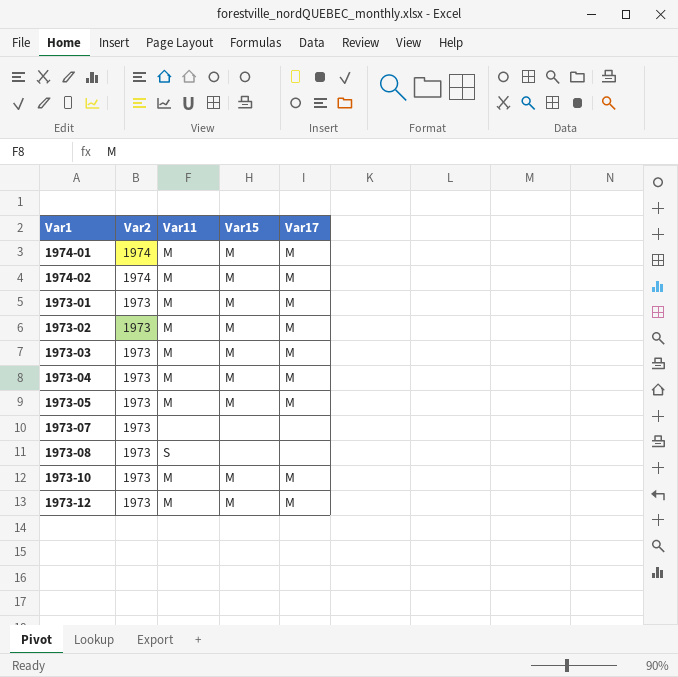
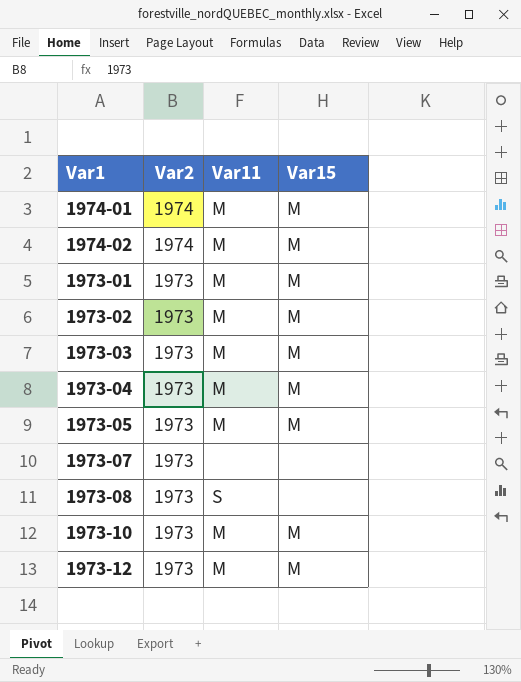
column Var17 | position: 5 -> none

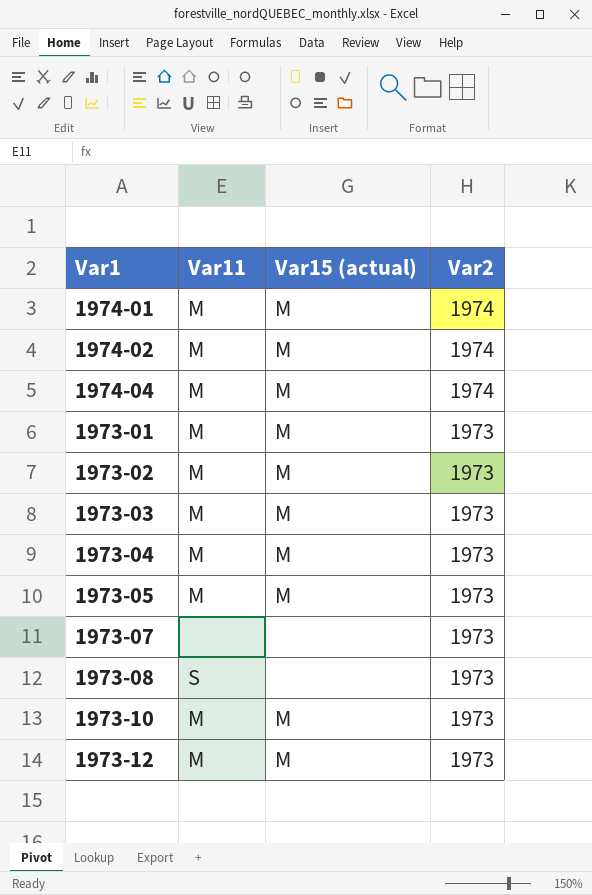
column name: Var15 -> Var15 (actual)
column Var2 | position: 2 -> 4
row 1974-04: none -> M | M | 1974

